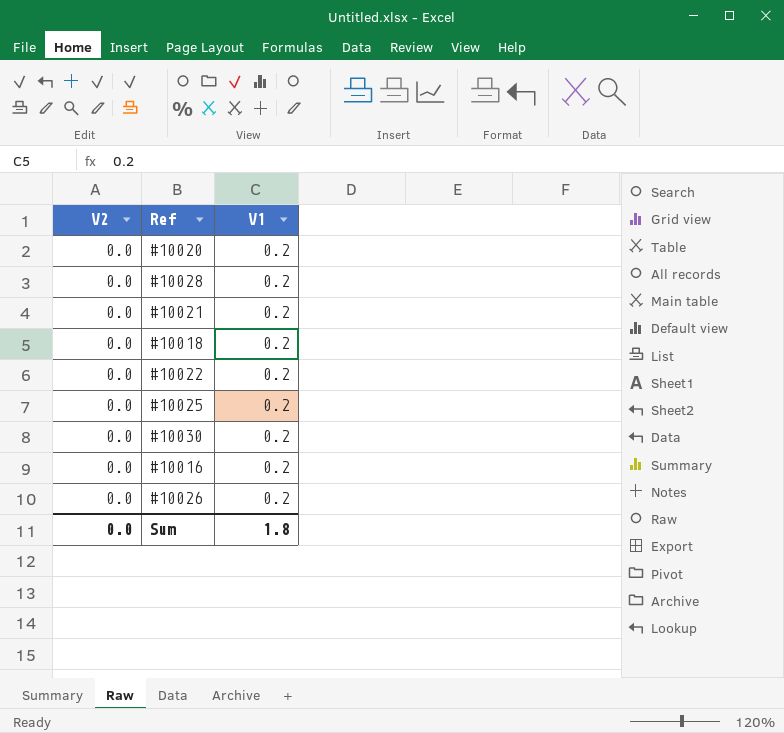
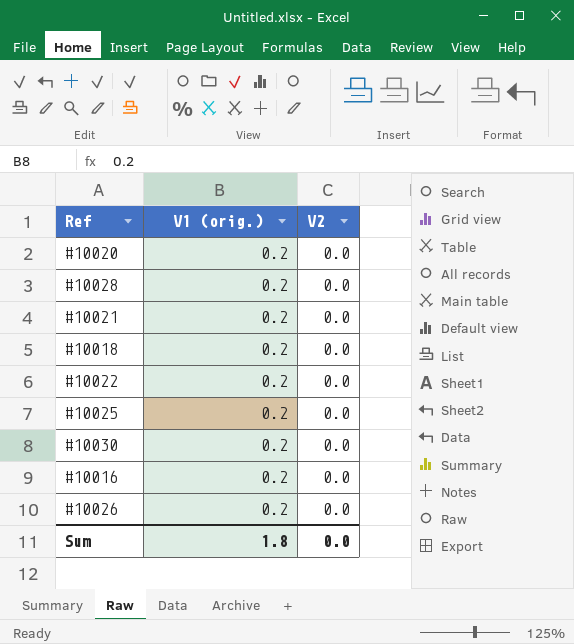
column name: V1 -> V1 (orig.)
column V2 | position: 1 -> 3

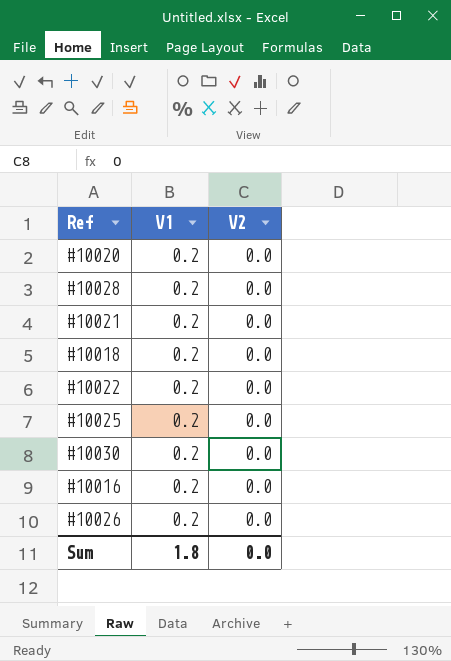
column name: V1 (orig.) -> V1

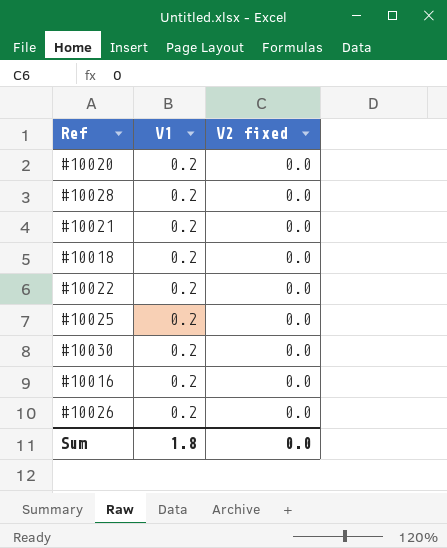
column name: V2 -> V2 fixed

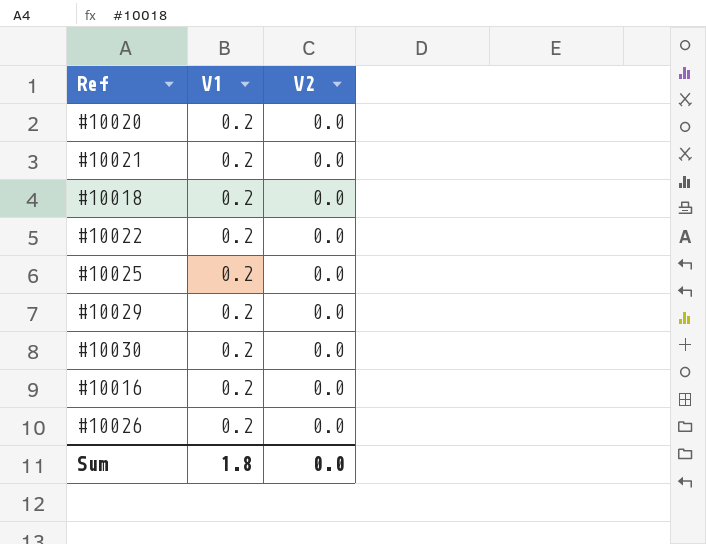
column name: V2 fixed -> V2
row #10028: 0.2 | 0.0 -> none
row #10029: none -> 0.2 | 0.0

